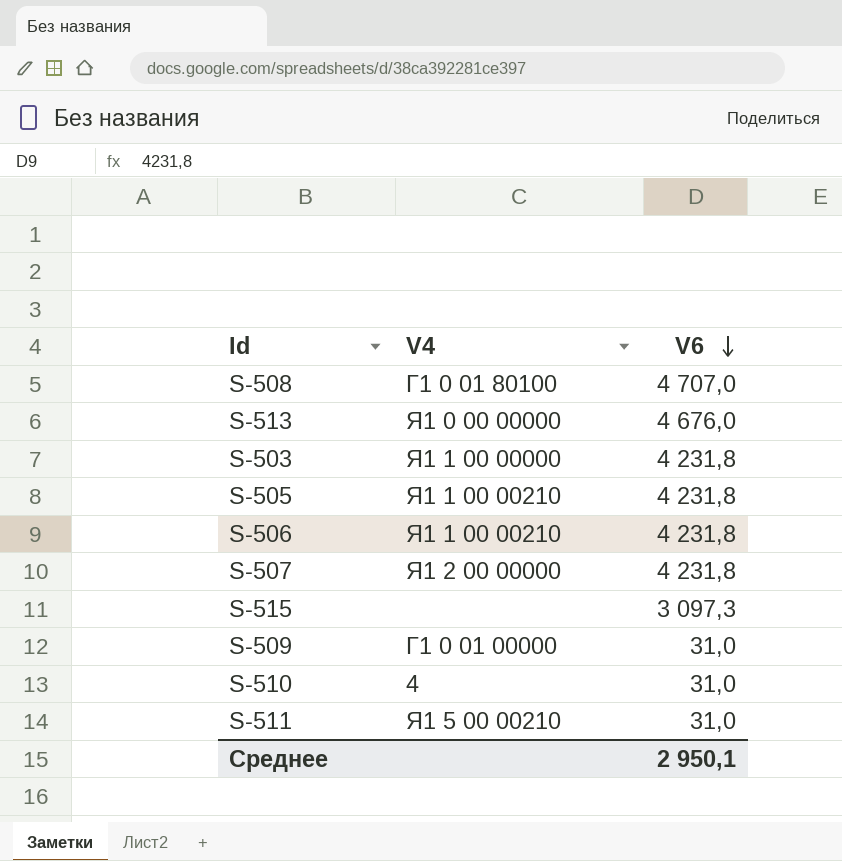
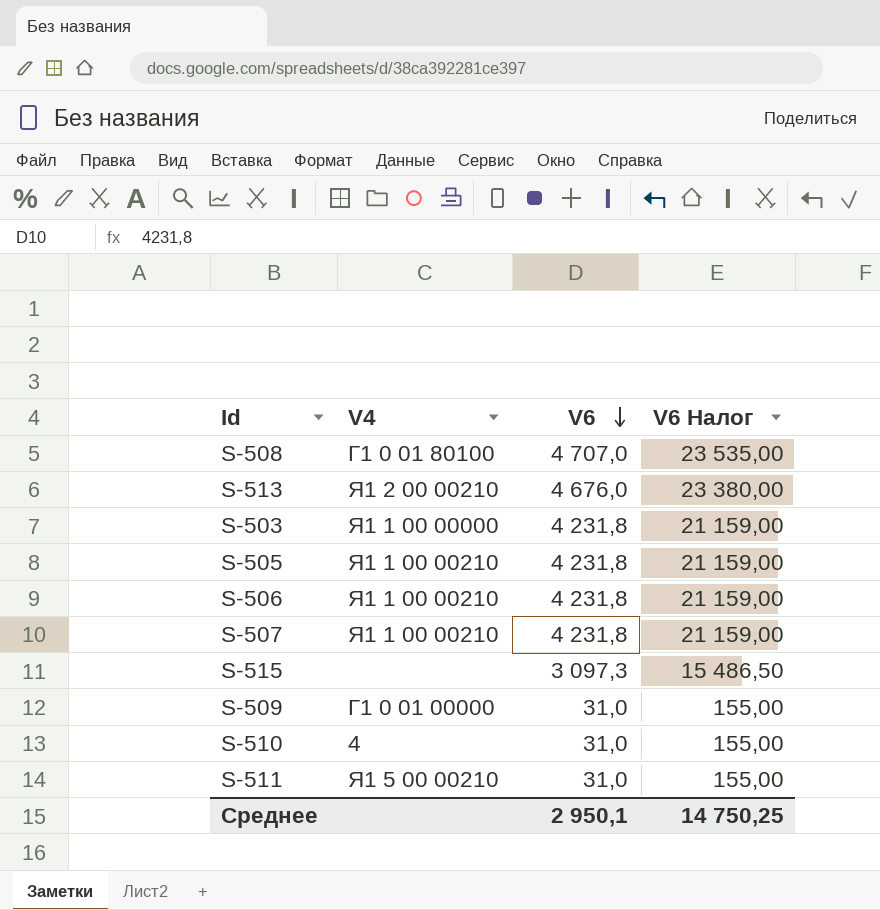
column V6 Налог | formula: none -> [V6] * 5
S-513 | V4: Я1 0 00 00000 -> Я1 2 00 00210
S-507 | V4: Я1 2 00 00000 -> Я1 1 00 00210

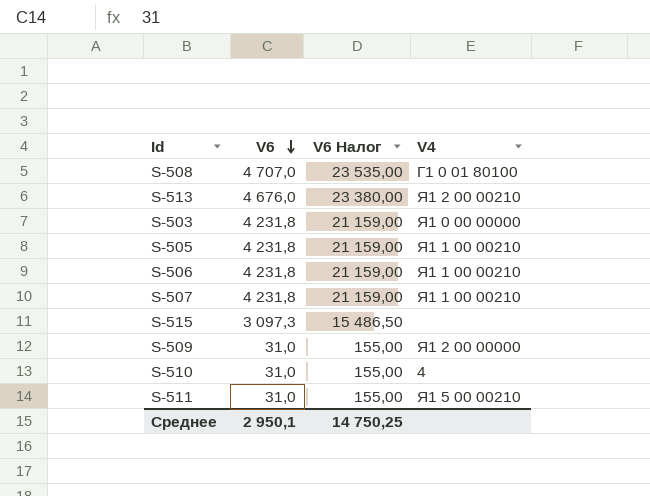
column V4 | position: 2 -> 4
S-503 | V4: Я1 1 00 00000 -> Я1 0 00 00000
S-509 | V4: Г1 0 01 00000 -> Я1 2 00 00000

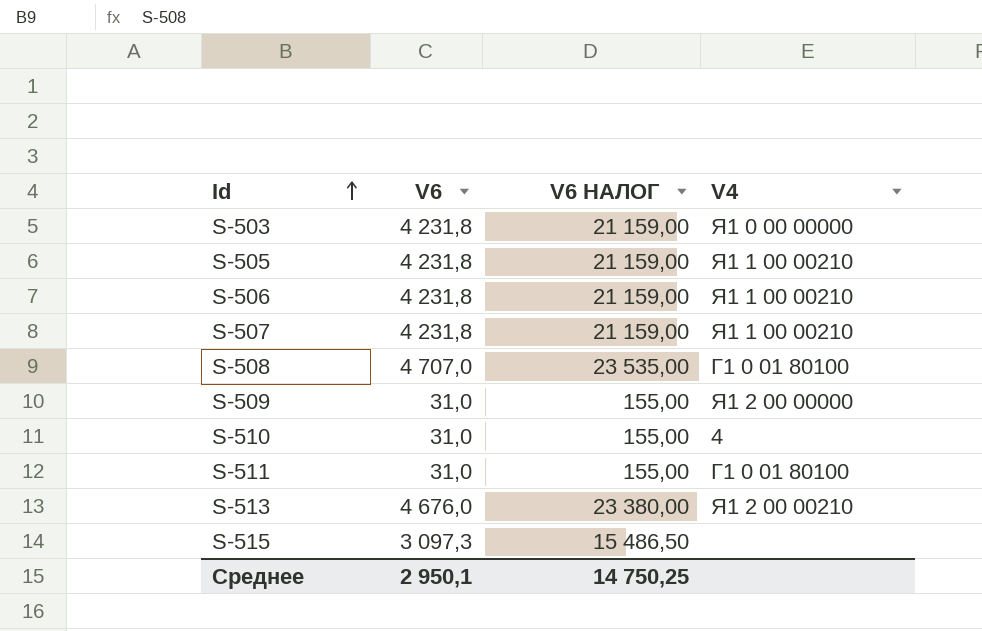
row order: V6 descending -> Id ascending
column name: V6 Налог -> V6 НАЛОГ
S-511 | V4: Я1 5 00 00210 -> Г1 0 01 80100

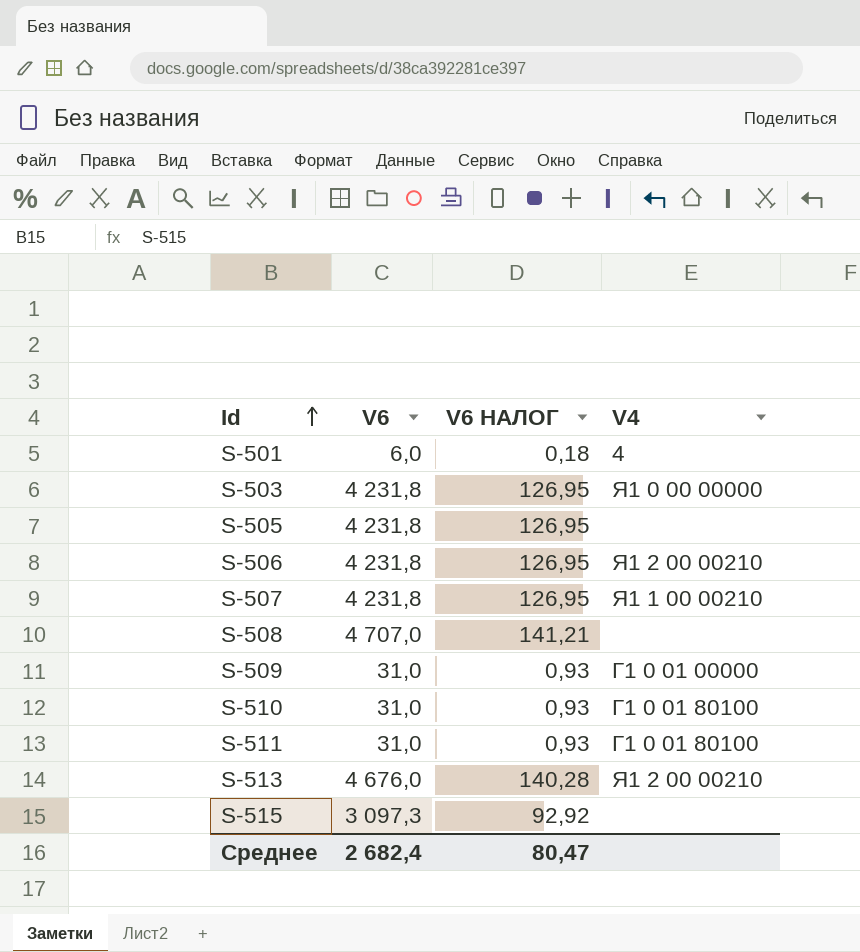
column V6 НАЛОГ | formula: [V6] * 5 -> [V6] * 0,03
row S-501: none -> 6,0 | 0,18 | 4
S-505 | V4: Я1 1 00 00210 -> none
S-506 | V4: Я1 1 00 00210 -> Я1 2 00 00210
S-508 | V4: Г1 0 01 80100 -> none
S-509 | V4: Я1 2 00 00000 -> Г1 0 01 00000
S-510 | V4: 4 -> Г1 0 01 80100
Среднее | V6: 2 950,1 -> 2 682,4
Среднее | V6 НАЛОГ: 14 750,25 -> 80,47

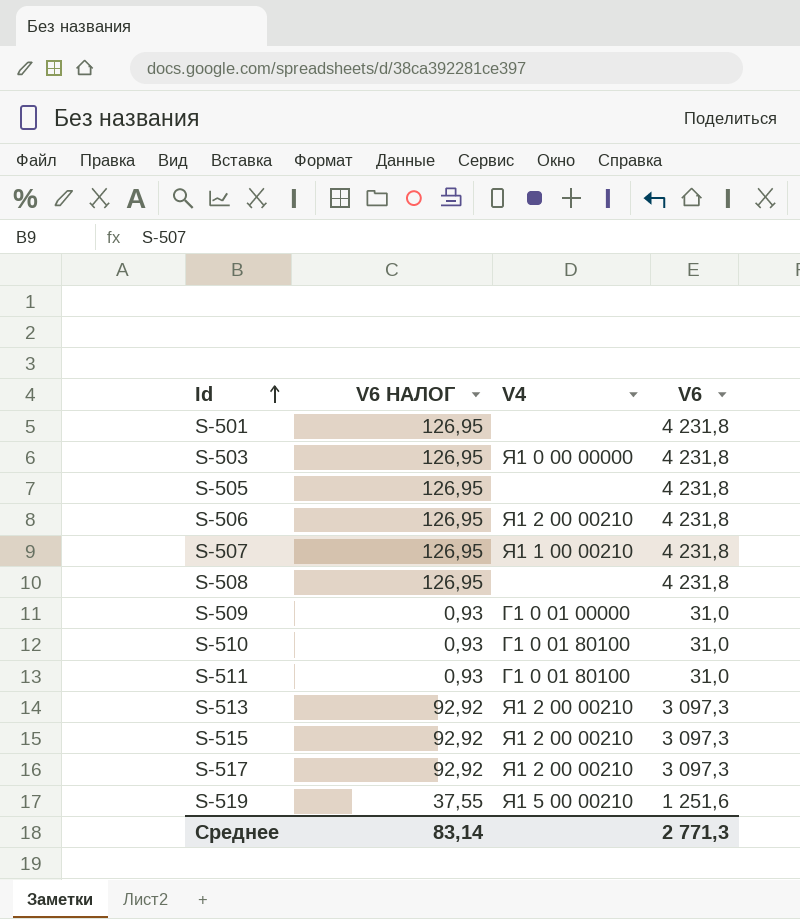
column V6 | position: 2 -> 4
S-501 | V6 НАЛОГ: 0,18 -> 126,95
S-501 | V4: 4 -> none
S-501 | V6: 6,0 -> 4 231,8
S-508 | V6 НАЛОГ: 141,21 -> 126,95
S-508 | V6: 4 707,0 -> 4 231,8
S-513 | V6 НАЛОГ: 140,28 -> 92,92
S-513 | V6: 4 676,0 -> 3 097,3
S-515 | V4: none -> Я1 2 00 00210
row S-517: none -> 92,92 | Я1 2 00 00210 | 3 097,3
row S-519: none -> 37,55 | Я1 5 00 00210 | 1 251,6
Среднее | V6 НАЛОГ: 80,47 -> 83,14
Среднее | V6: 2 682,4 -> 2 771,3

